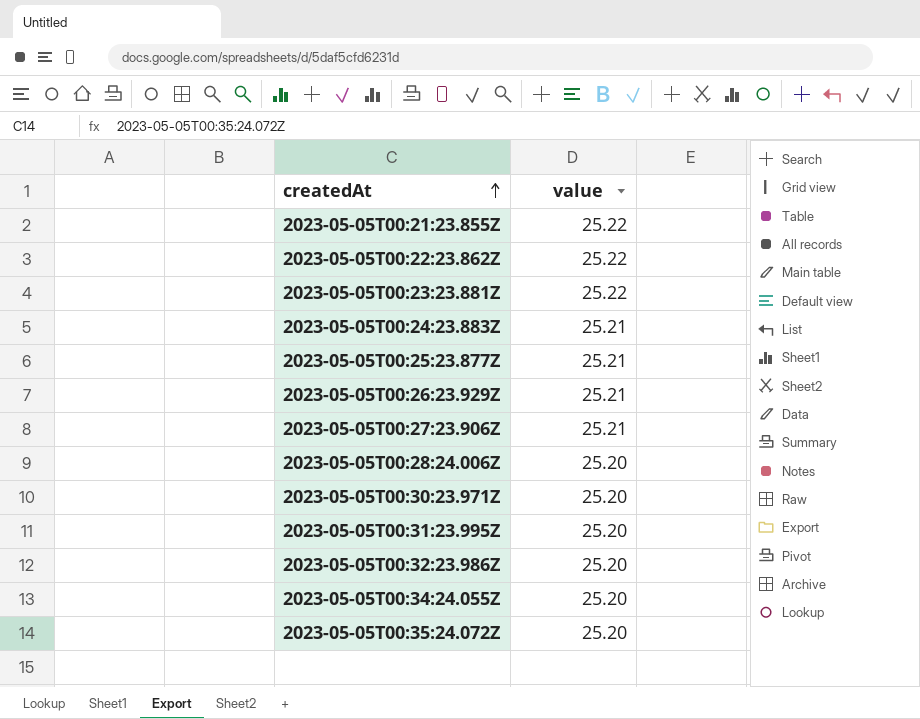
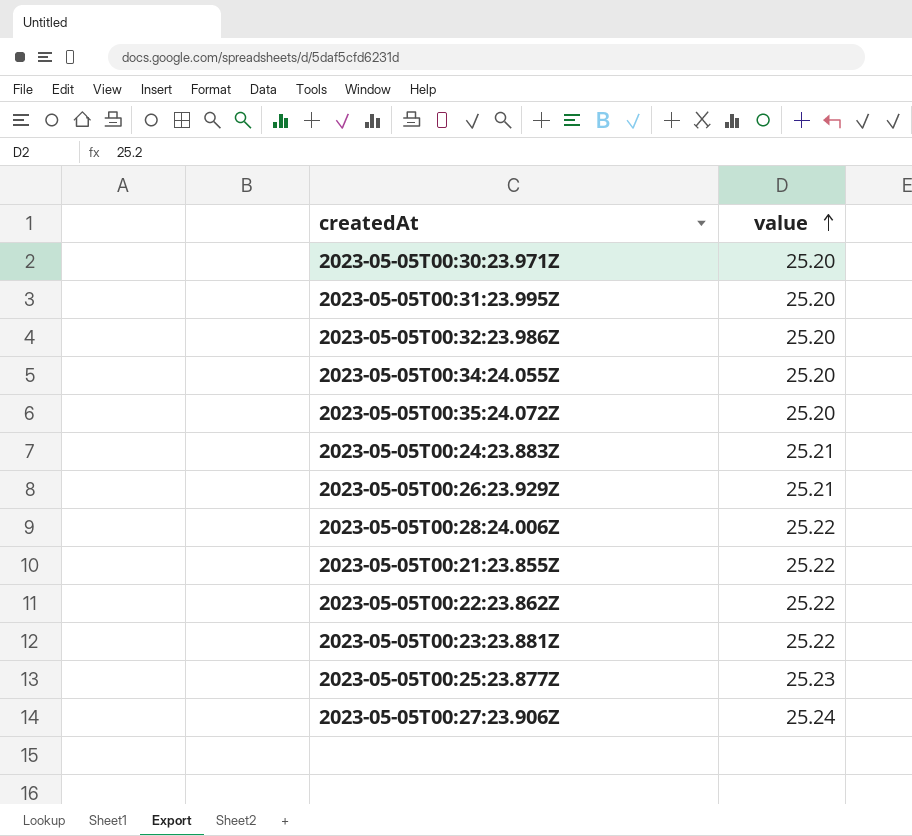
row order: createdAt ascending -> value ascending
2023-05-05T00:28:24.006Z | value: 25.20 -> 25.22
2023-05-05T00:25:23.877Z | value: 25.21 -> 25.23
2023-05-05T00:27:23.906Z | value: 25.21 -> 25.24

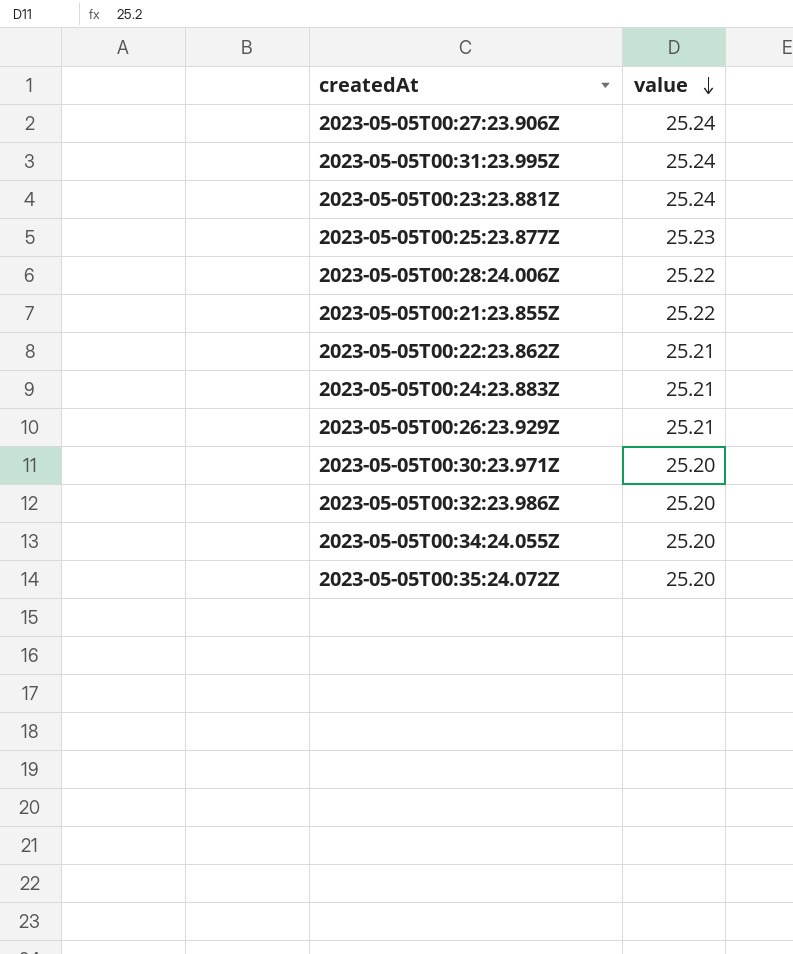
row order: value ascending -> value descending
2023-05-05T00:31:23.995Z | value: 25.20 -> 25.24
2023-05-05T00:23:23.881Z | value: 25.22 -> 25.24
2023-05-05T00:22:23.862Z | value: 25.22 -> 25.21

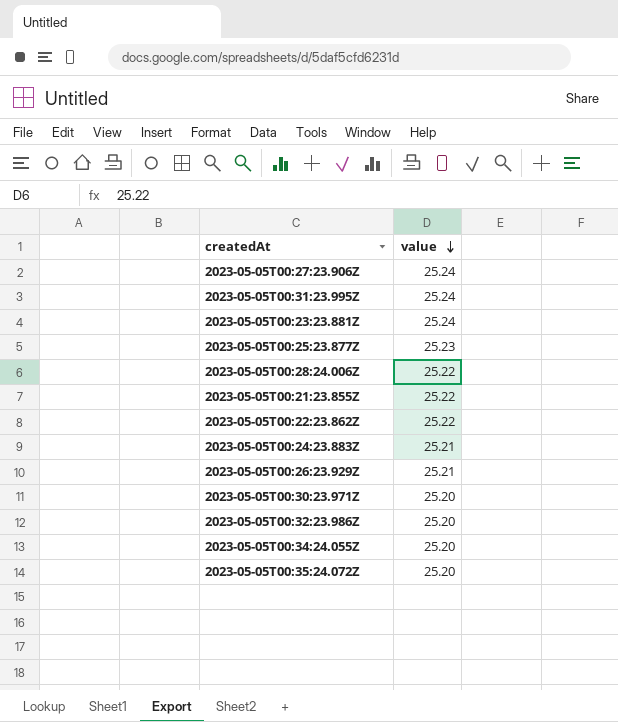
2023-05-05T00:22:23.862Z | value: 25.21 -> 25.22

